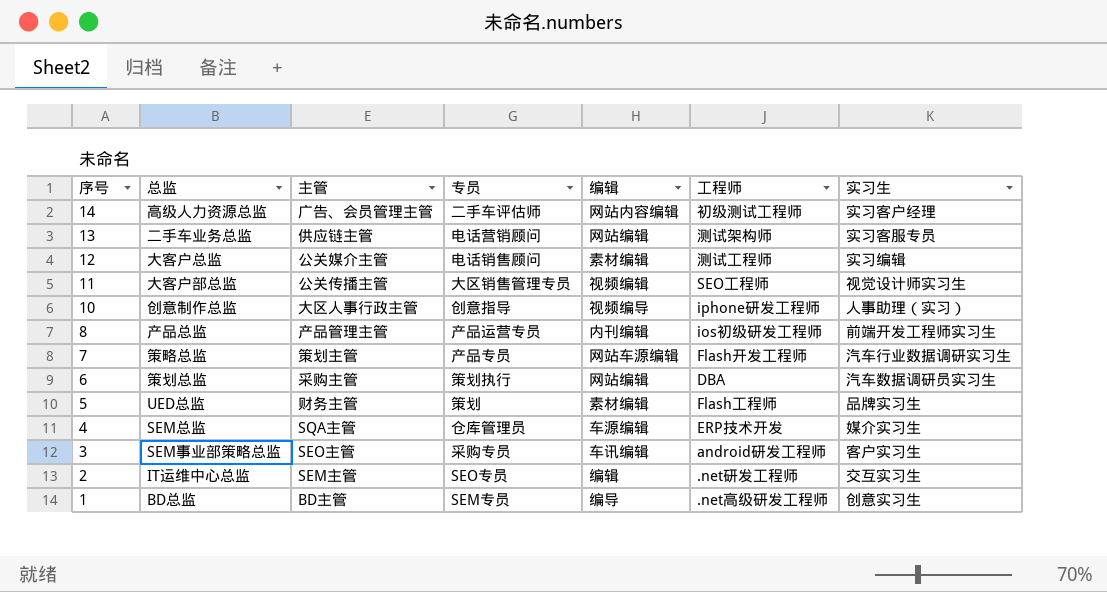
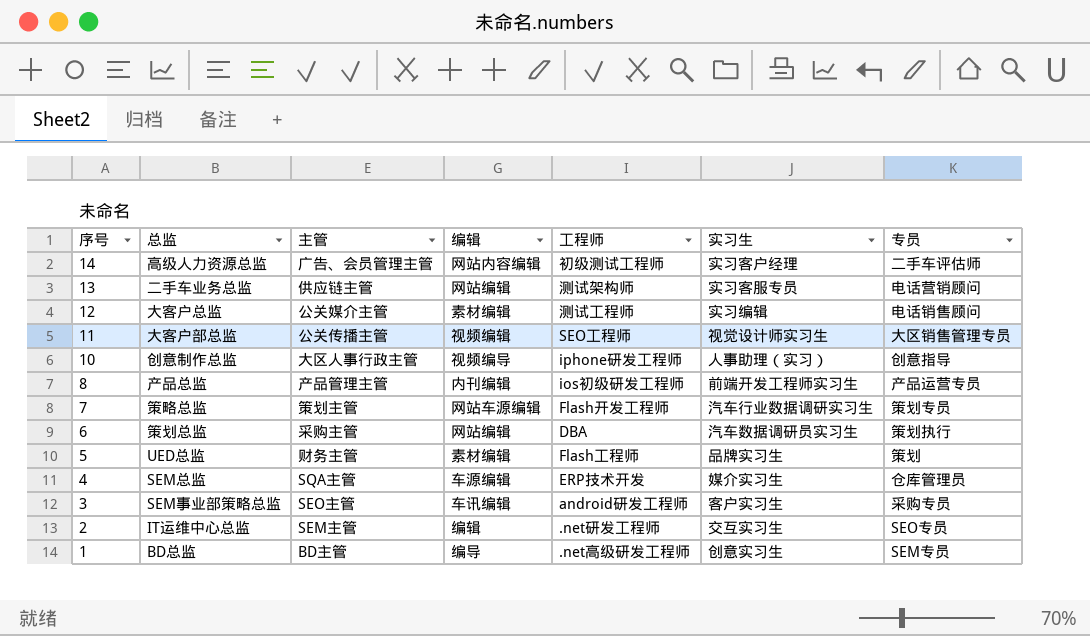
column 专员 | position: 4 -> 7
7 | 专员: 产品专员 -> 策划专员

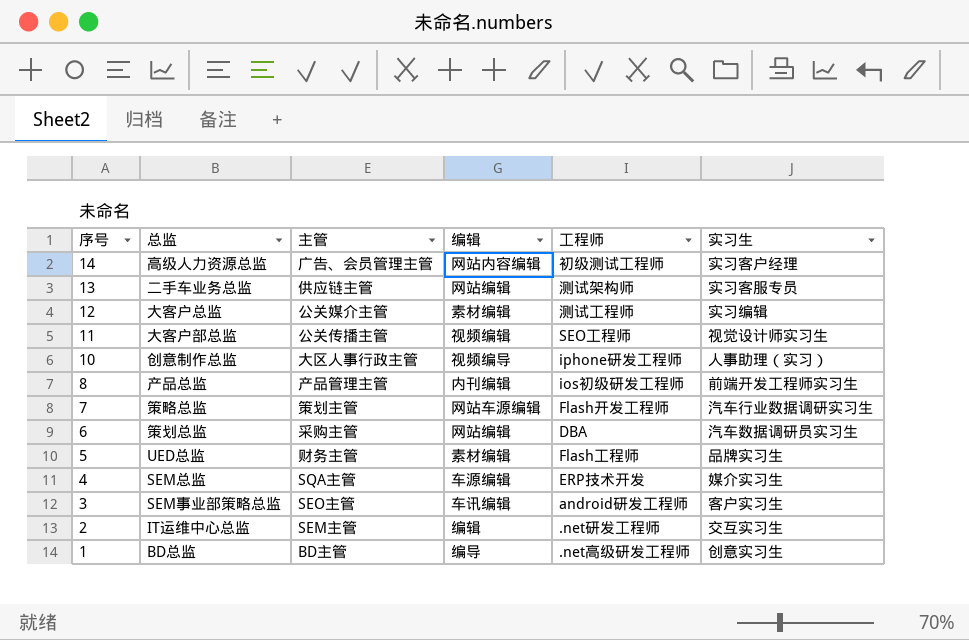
column 专员 | position: 7 -> none

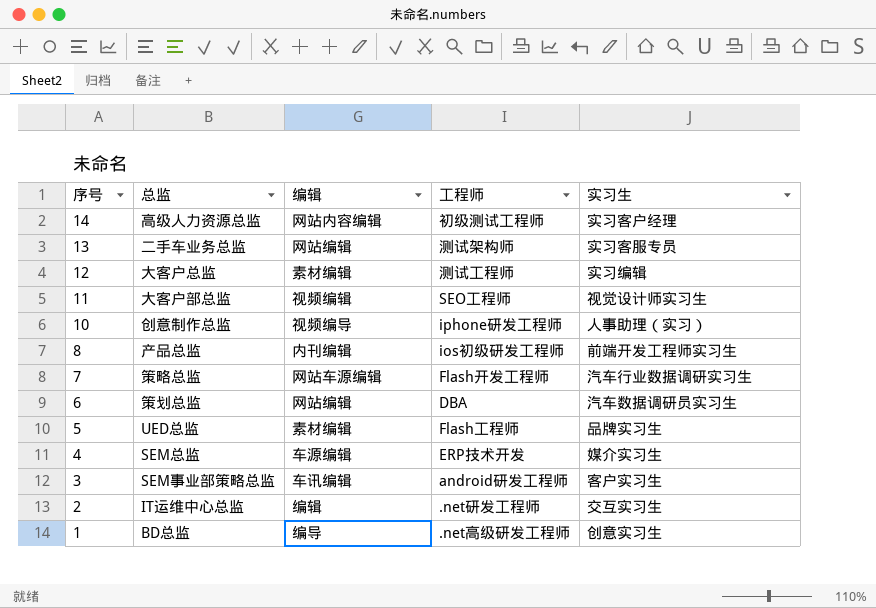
column 主管 | position: 3 -> none

